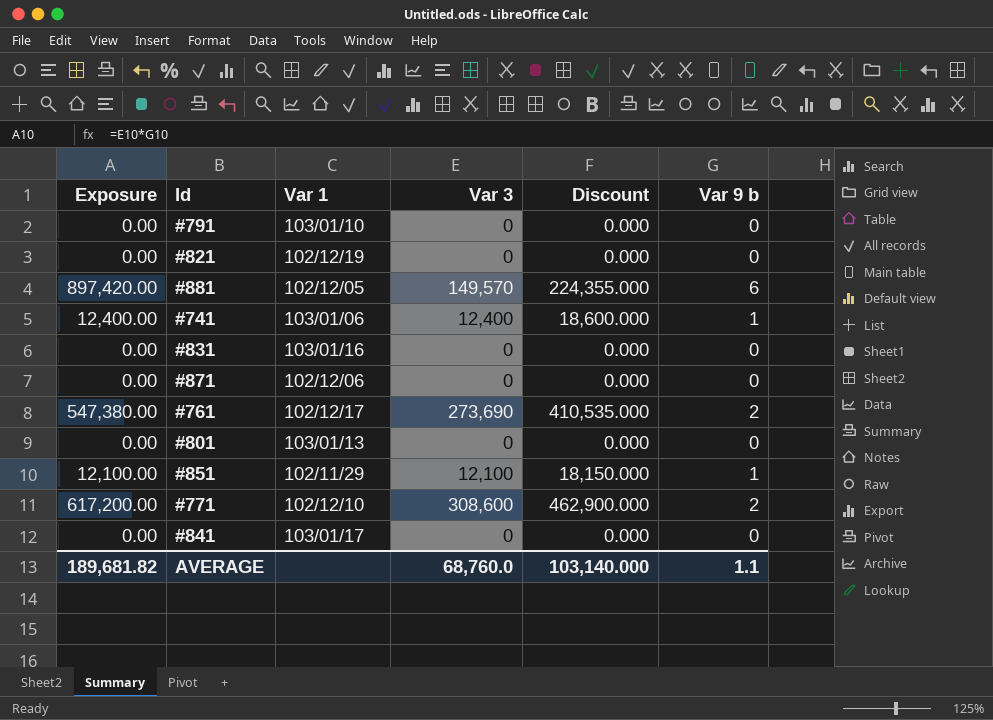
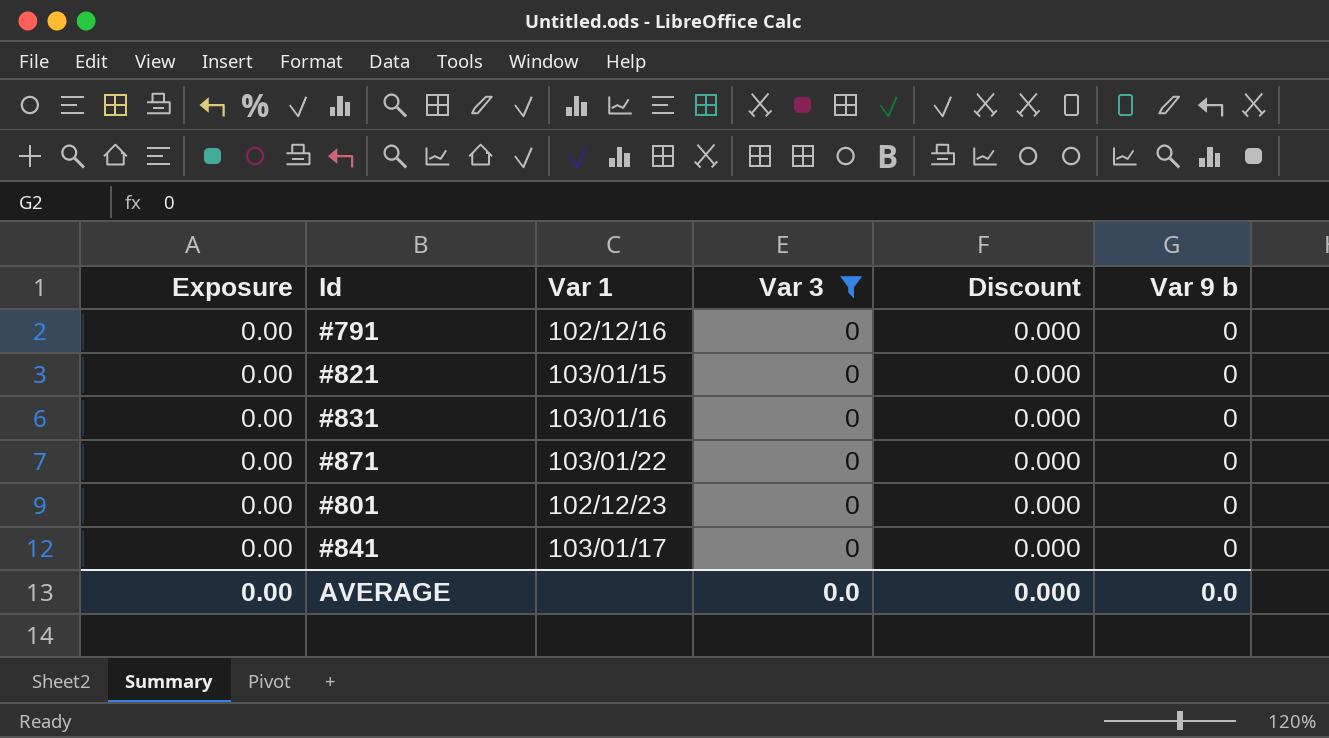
filter: none -> Var 3 = 0
#791 | Var 1: 103/01/10 -> 102/12/16
#821 | Var 1: 102/12/19 -> 103/01/15
#871 | Var 1: 102/12/06 -> 103/01/22
#801 | Var 1: 103/01/13 -> 102/12/23
AVERAGE | Exposure: 189,681.82 -> 0.00
AVERAGE | Var 3: 68,760.0 -> 0.0
AVERAGE | Discount: 103,140.000 -> 0.000
AVERAGE | Var 9 b: 1.1 -> 0.0

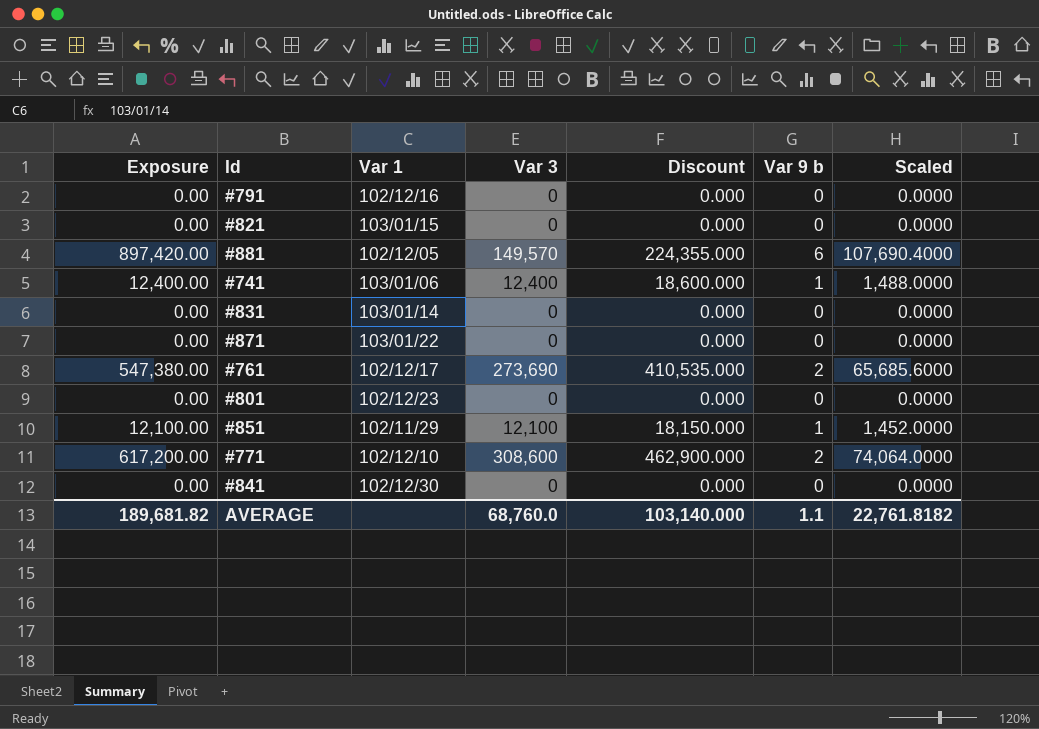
filter: Var 3 = 0 -> none
column Scaled | formula: none -> [Exposure] * 0.12
#831 | Var 1: 103/01/16 -> 103/01/14
#841 | Var 1: 103/01/17 -> 102/12/30
AVERAGE | Exposure: 0.00 -> 189,681.82
AVERAGE | Var 3: 0.0 -> 68,760.0
AVERAGE | Discount: 0.000 -> 103,140.000
AVERAGE | Var 9 b: 0.0 -> 1.1

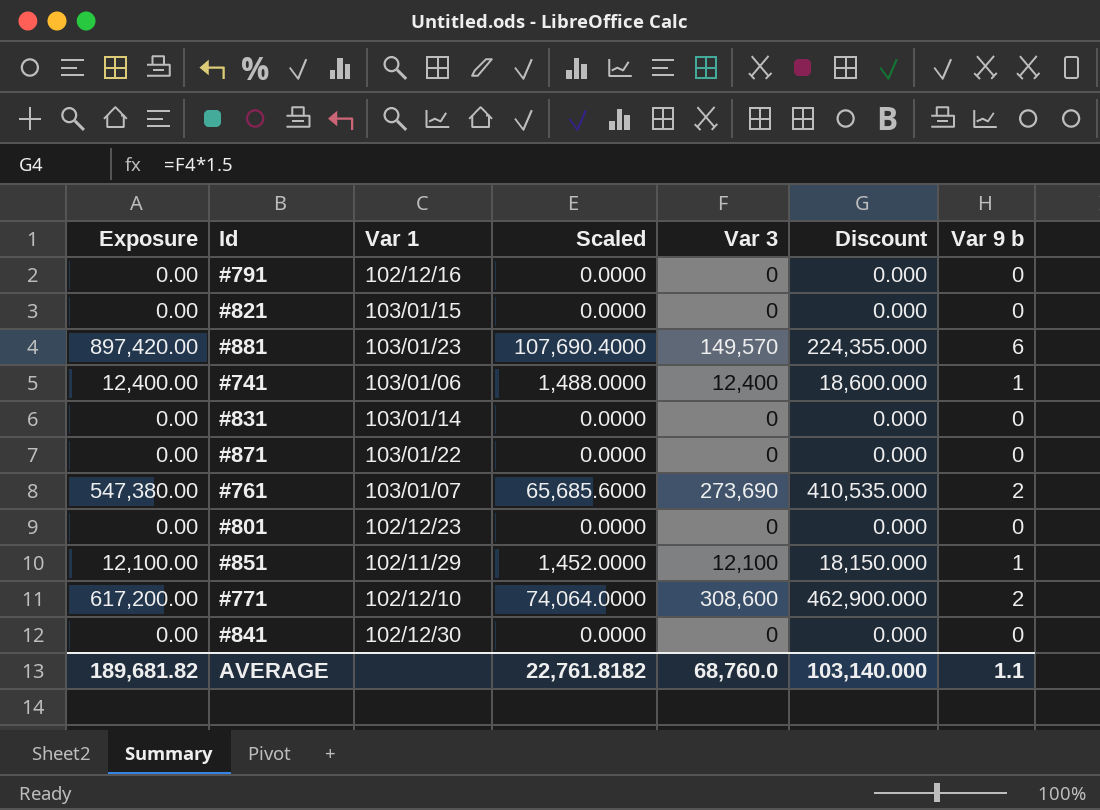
column Scaled | position: 7 -> 4
#881 | Var 1: 102/12/05 -> 103/01/23
#761 | Var 1: 102/12/17 -> 103/01/07

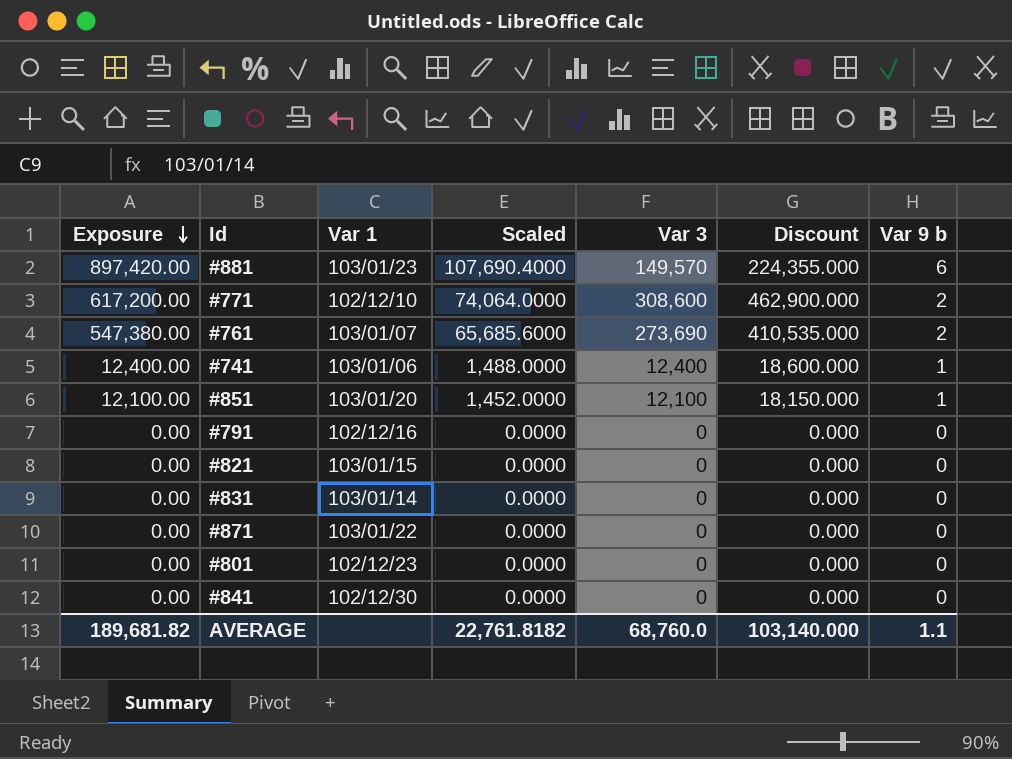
row order: none -> Exposure descending
#851 | Var 1: 102/11/29 -> 103/01/20

